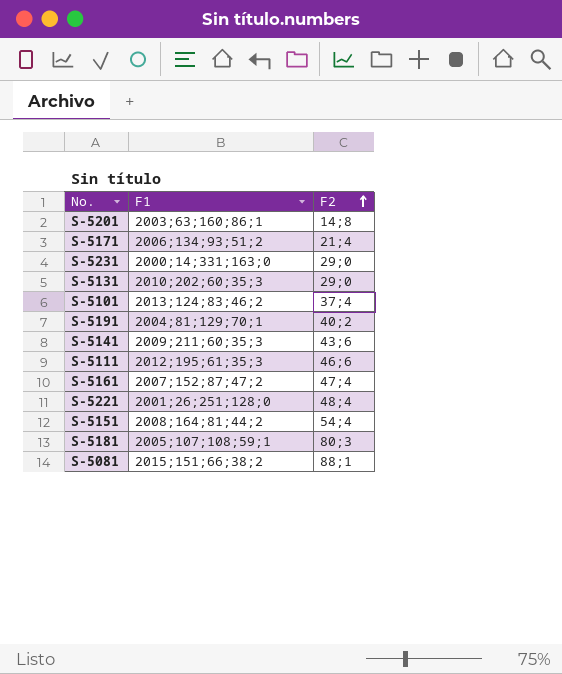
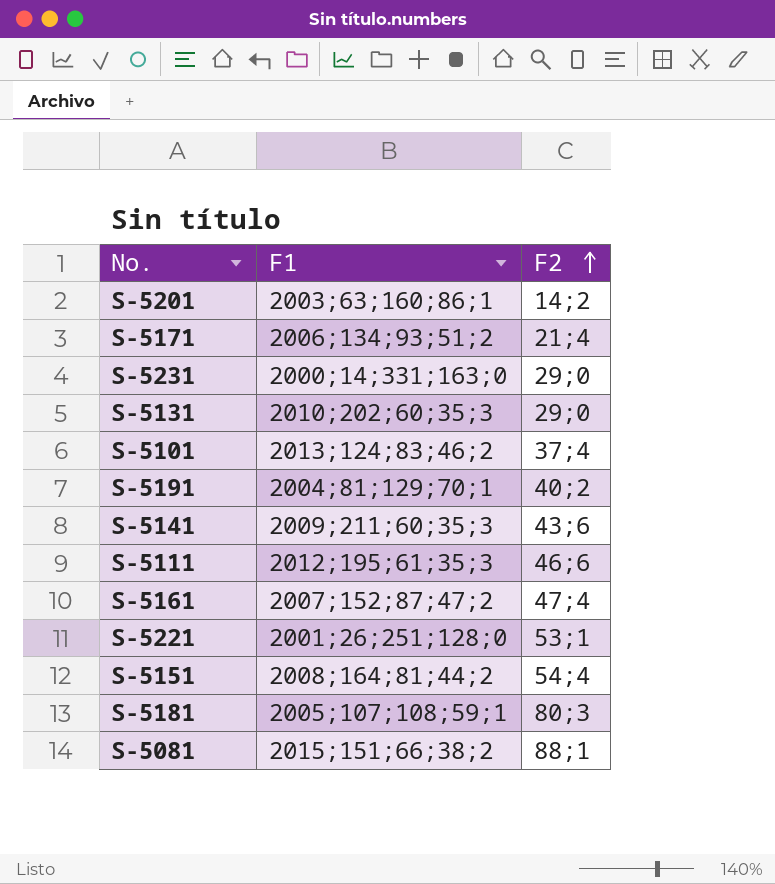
S-5201 | F2: 14;8 -> 14;2
S-5221 | F2: 48;4 -> 53;1

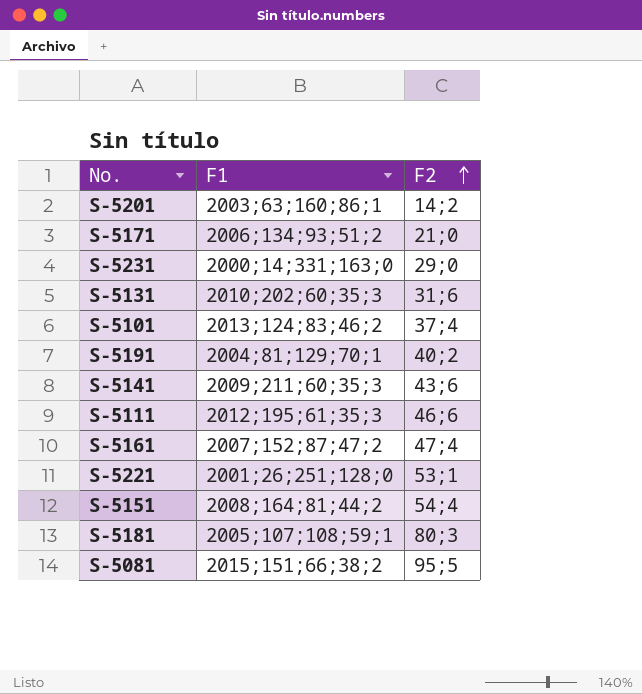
S-5171 | F2: 21;4 -> 21;0
S-5131 | F2: 29;0 -> 31;6
S-5081 | F2: 88;1 -> 95;5

